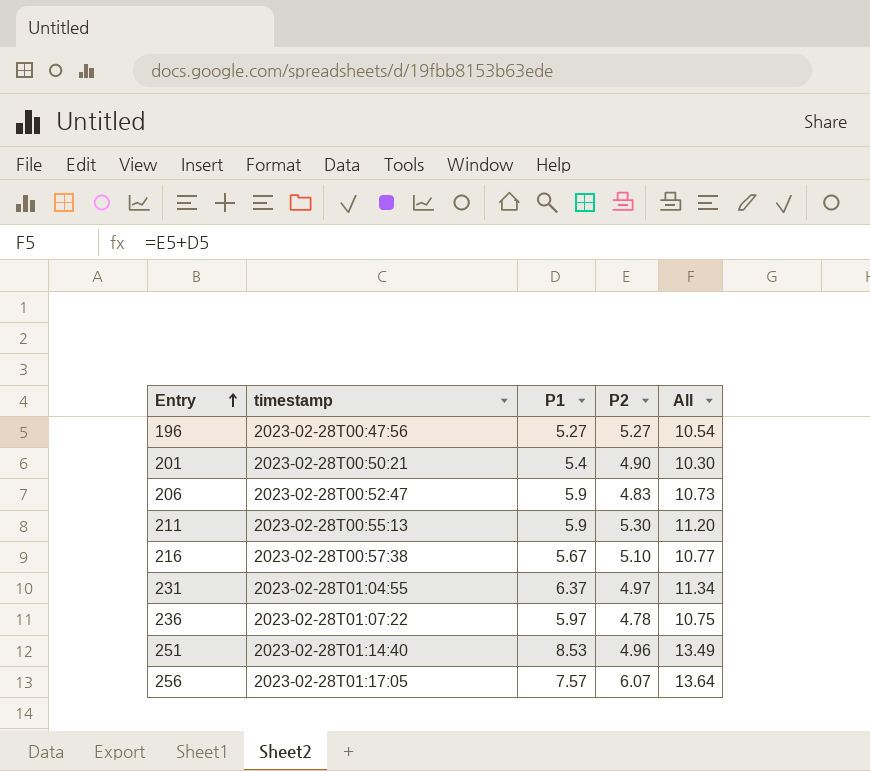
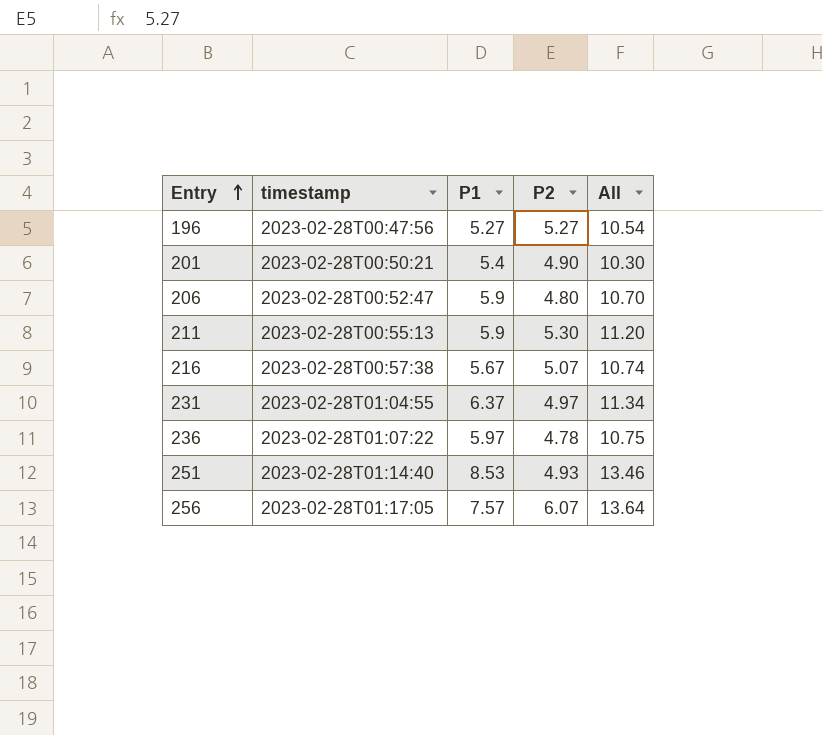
206 | P2: 4.83 -> 4.80
206 | All: 10.73 -> 10.70
216 | P2: 5.10 -> 5.07
216 | All: 10.77 -> 10.74
251 | P2: 4.96 -> 4.93
251 | All: 13.49 -> 13.46

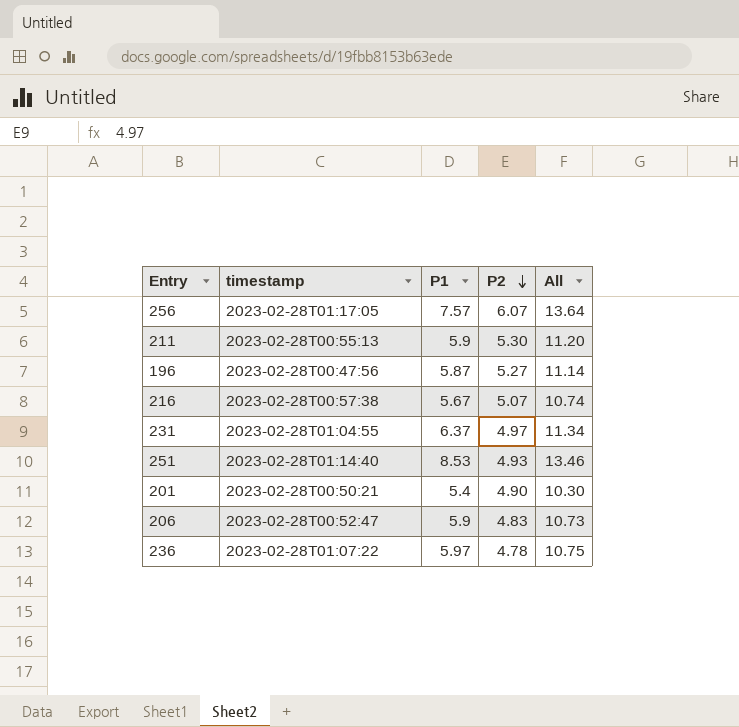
row order: Entry ascending -> P2 descending
196 | P1: 5.27 -> 5.87
196 | All: 10.54 -> 11.14
206 | P2: 4.80 -> 4.83
206 | All: 10.70 -> 10.73

